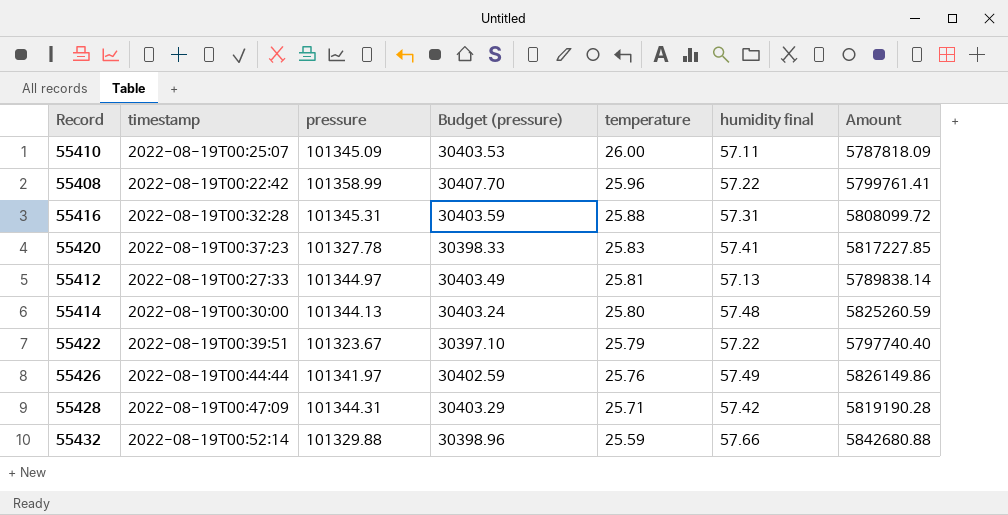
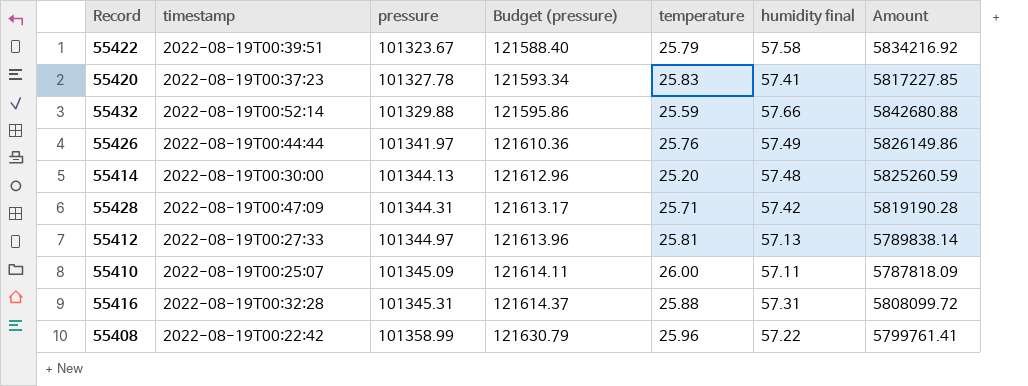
row order: temperature descending -> pressure ascending
column Budget (pressure) | formula: [pressure] * 0.3 -> [pressure] * 1.2
55422 | humidity final: 57.22 -> 57.58
55422 | Amount: 5797740.40 -> 5834216.92
55414 | temperature: 25.80 -> 25.20

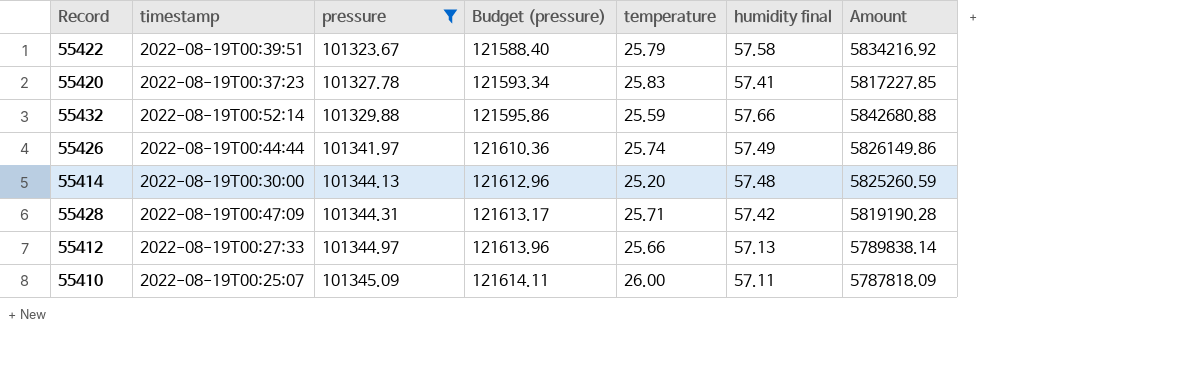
filter: none -> pressure <= 101345.09
55426 | temperature: 25.76 -> 25.74
55412 | temperature: 25.81 -> 25.66

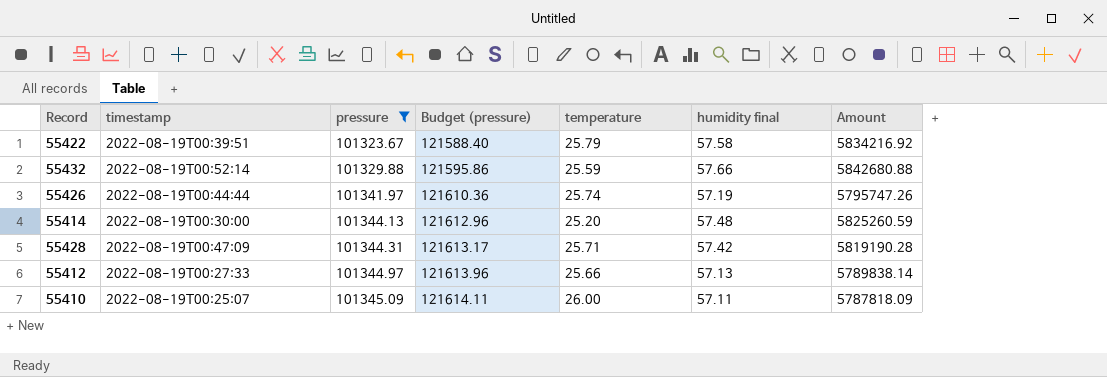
row 55420: 2022-08-19T00:37:23 | 101327.78 | 121593.34 | 25.83 | 57.41 | 5817227.85 -> none
55426 | humidity final: 57.49 -> 57.19
55426 | Amount: 5826149.86 -> 5795747.26

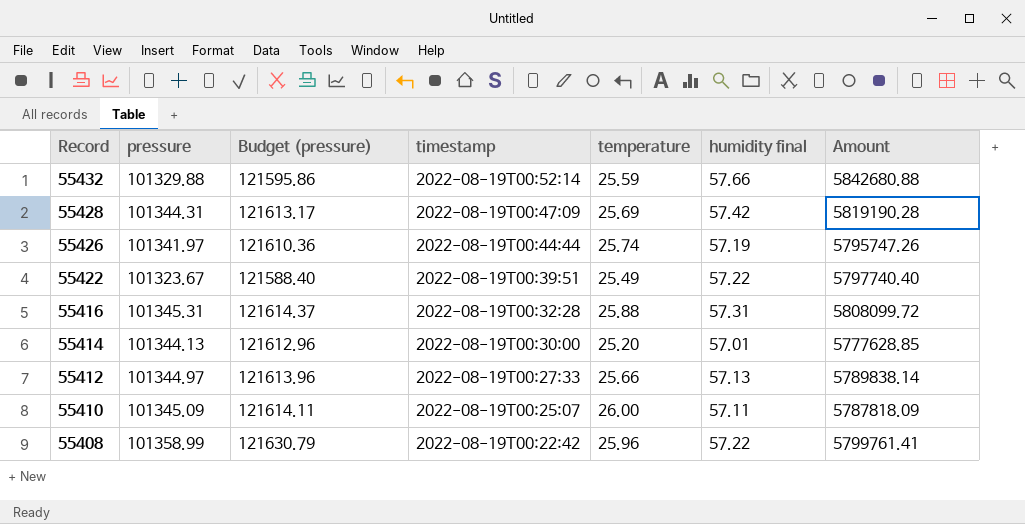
filter: pressure <= 101345.09 -> none
row order: pressure ascending -> Record descending
column timestamp | position: 2 -> 4
55428 | temperature: 25.71 -> 25.69
55422 | temperature: 25.79 -> 25.49
55422 | humidity final: 57.58 -> 57.22
55422 | Amount: 5834216.92 -> 5797740.40
55414 | humidity final: 57.48 -> 57.01
55414 | Amount: 5825260.59 -> 5777628.85

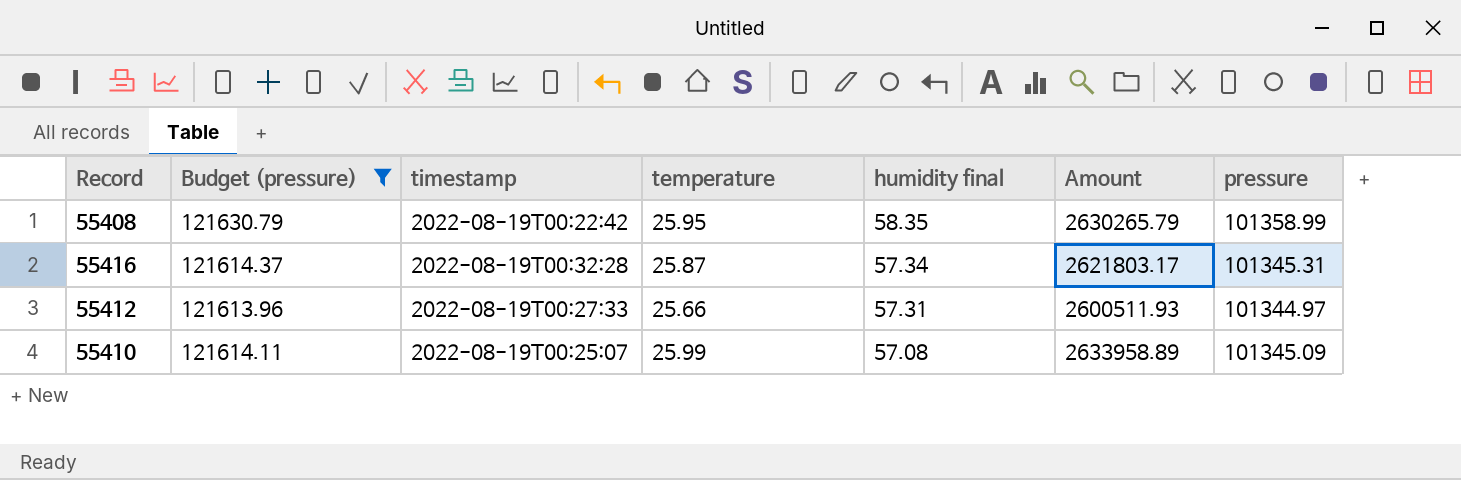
filter: none -> Budget (pressure) >= 121613.96
row order: Record descending -> humidity final descending
column Amount | formula: [pressure] * [humidity final] -> [temperature] * [pressure]
column pressure | position: 2 -> 7
55408 | temperature: 25.96 -> 25.95
55408 | humidity final: 57.22 -> 58.35
55416 | temperature: 25.88 -> 25.87
55416 | humidity final: 57.31 -> 57.34
55412 | humidity final: 57.13 -> 57.31
55410 | temperature: 26.00 -> 25.99
55410 | humidity final: 57.11 -> 57.08

